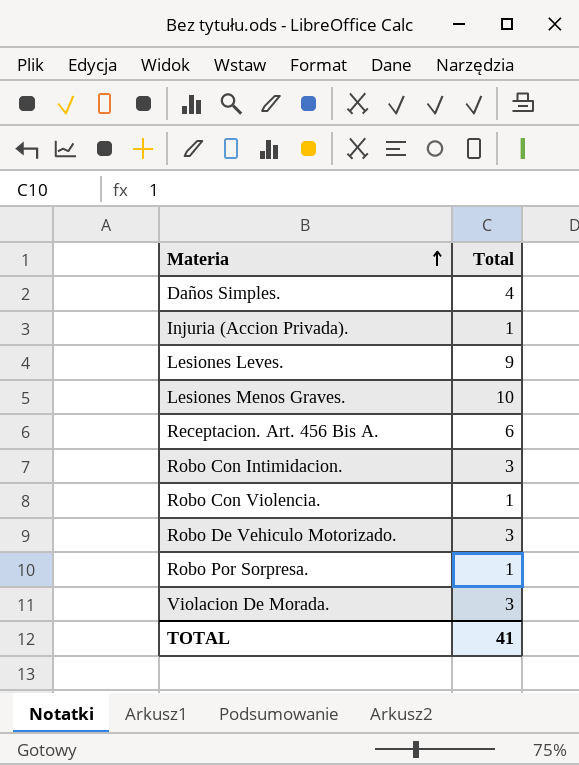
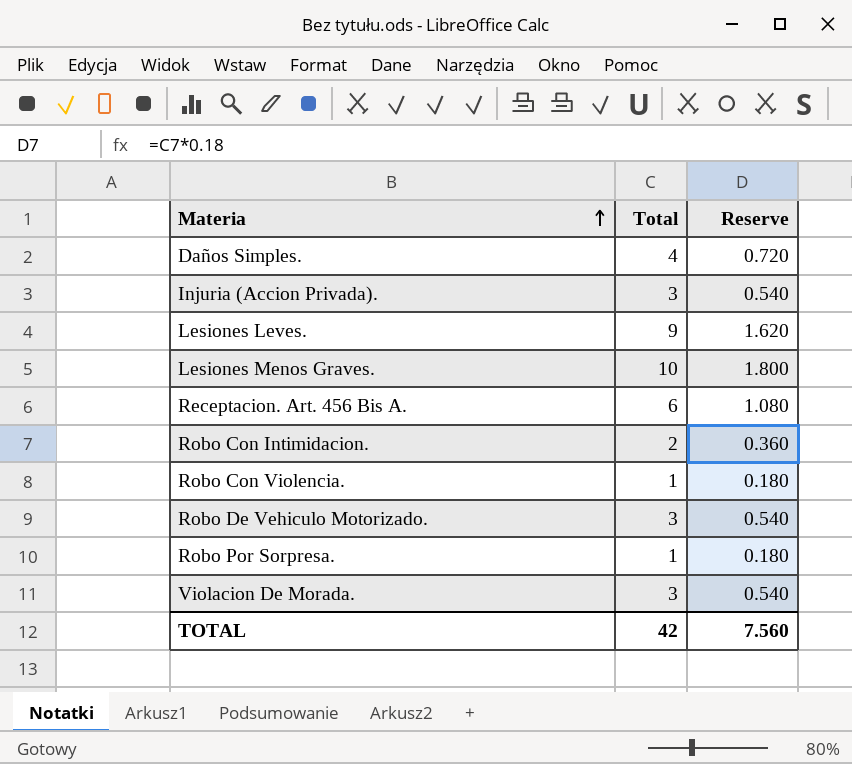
column Reserve | formula: none -> [Total] * 0.18
Injuria (Accion Privada). | Total: 1 -> 3
Robo Con Intimidacion. | Total: 3 -> 2
TOTAL | Total: 41 -> 42

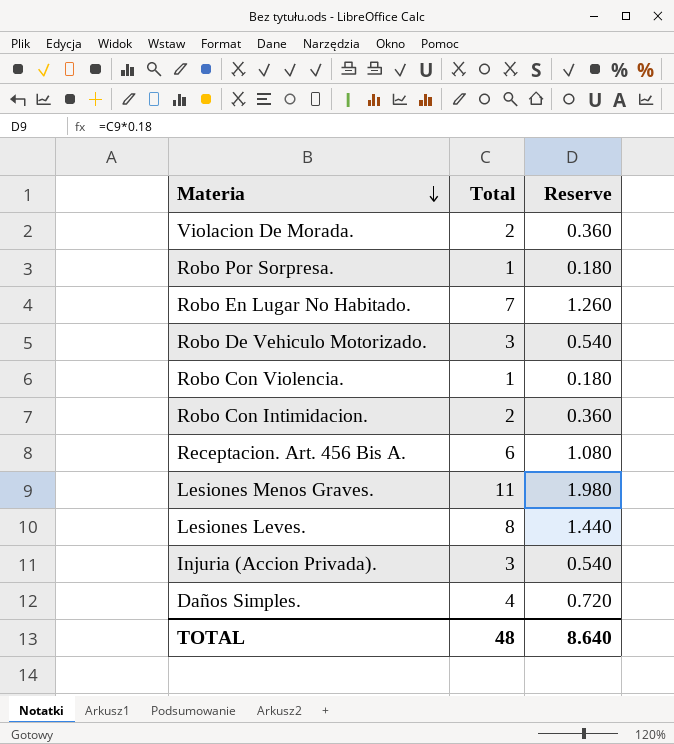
row order: Materia ascending -> Materia descending
Violacion De Morada. | Total: 3 -> 2
Violacion De Morada. | Reserve: 0.540 -> 0.360
row Robo En Lugar No Habitado.: none -> 7 | 1.260
Lesiones Menos Graves. | Total: 10 -> 11
Lesiones Menos Graves. | Reserve: 1.800 -> 1.980
Lesiones Leves. | Total: 9 -> 8
Lesiones Leves. | Reserve: 1.620 -> 1.440
TOTAL | Total: 42 -> 48
TOTAL | Reserve: 7.560 -> 8.640

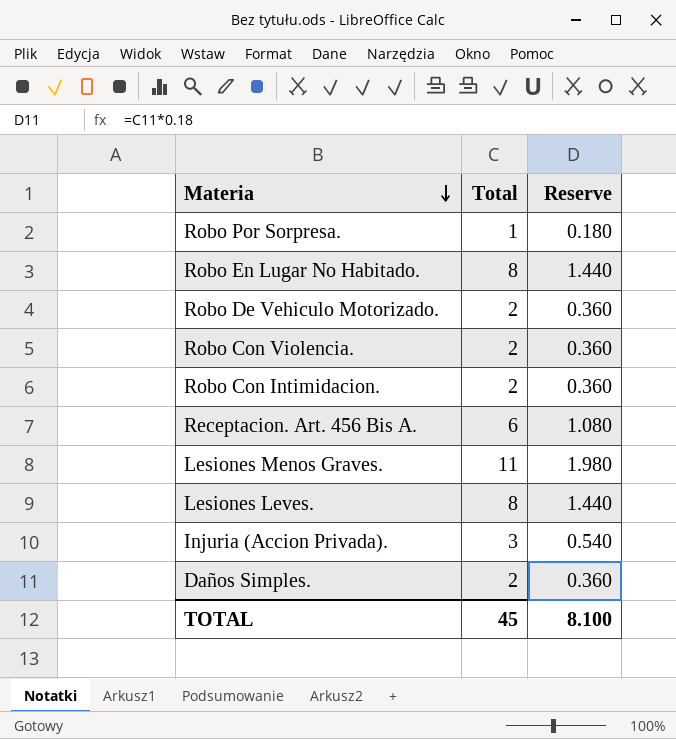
row Violacion De Morada.: 2 | 0.360 -> none
Robo En Lugar No Habitado. | Total: 7 -> 8
Robo En Lugar No Habitado. | Reserve: 1.260 -> 1.440
Robo De Vehiculo Motorizado. | Total: 3 -> 2
Robo De Vehiculo Motorizado. | Reserve: 0.540 -> 0.360
Robo Con Violencia. | Total: 1 -> 2
Robo Con Violencia. | Reserve: 0.180 -> 0.360
Daños Simples. | Total: 4 -> 2
Daños Simples. | Reserve: 0.720 -> 0.360
TOTAL | Total: 48 -> 45
TOTAL | Reserve: 8.640 -> 8.100

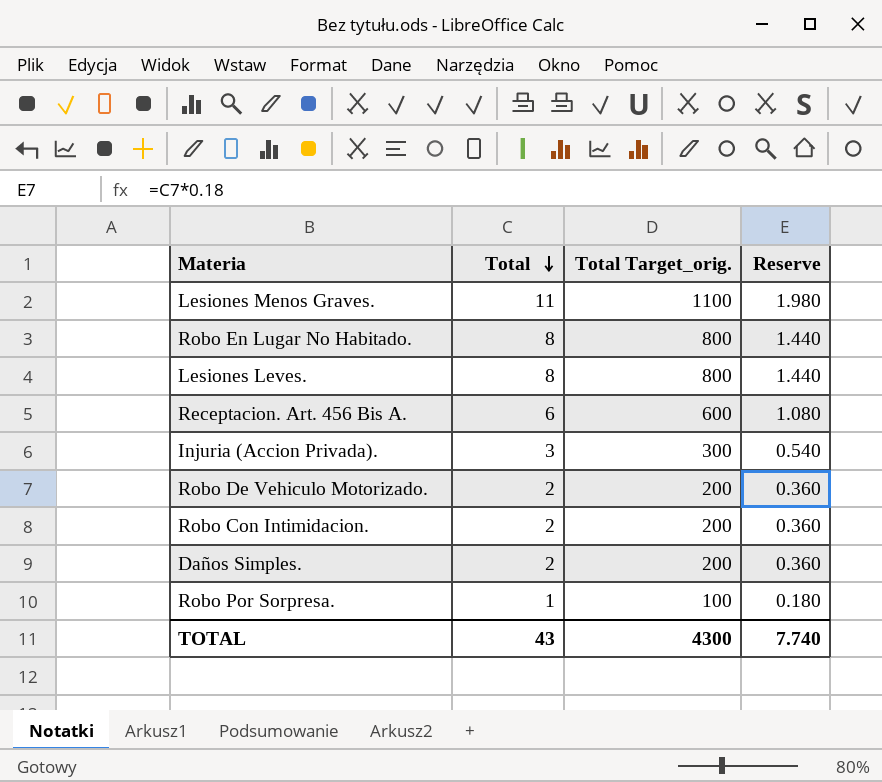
row order: Materia descending -> Total descending
column Total Target_orig. | formula: none -> [Total] * 100
row Robo Con Violencia.: 2 | 0.360 -> none
TOTAL | Total: 45 -> 43
TOTAL | Reserve: 8.100 -> 7.740

